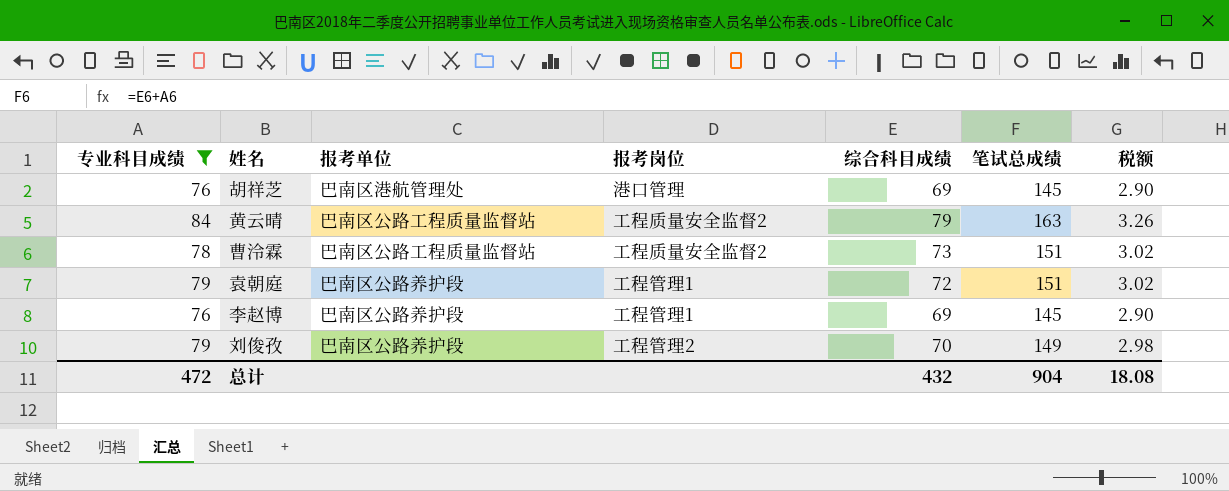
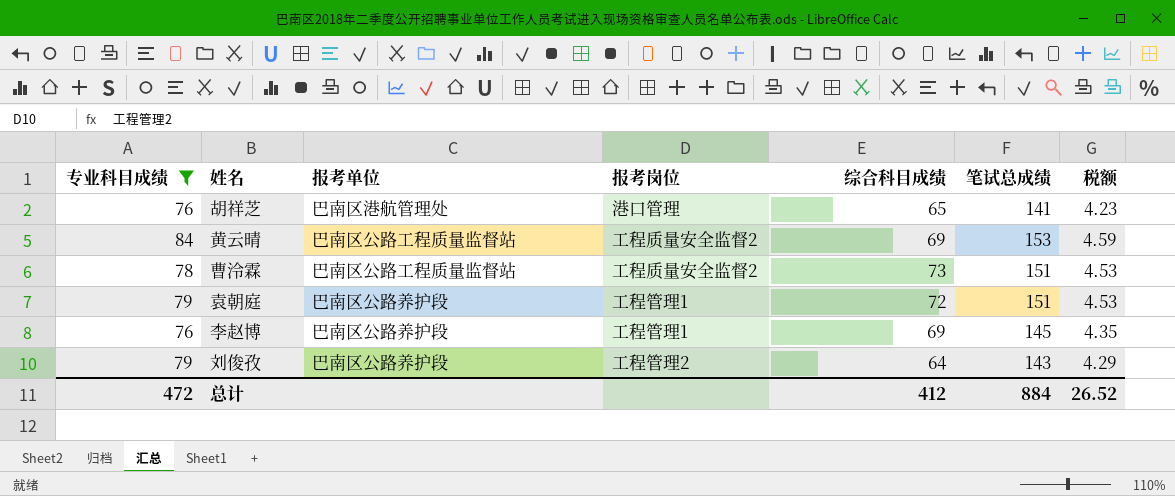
column 税额 | formula: [笔试总成绩] * 0.02 -> [笔试总成绩] * 0.03
胡祥芝 | 综合科目成绩: 69 -> 65
胡祥芝 | 笔试总成绩: 145 -> 141
黄云晴 | 综合科目成绩: 79 -> 69
黄云晴 | 笔试总成绩: 163 -> 153
刘俊孜 | 综合科目成绩: 70 -> 64
刘俊孜 | 笔试总成绩: 149 -> 143
总计 | 综合科目成绩: 432 -> 412
总计 | 笔试总成绩: 904 -> 884
总计 | 税额: 18.08 -> 26.52

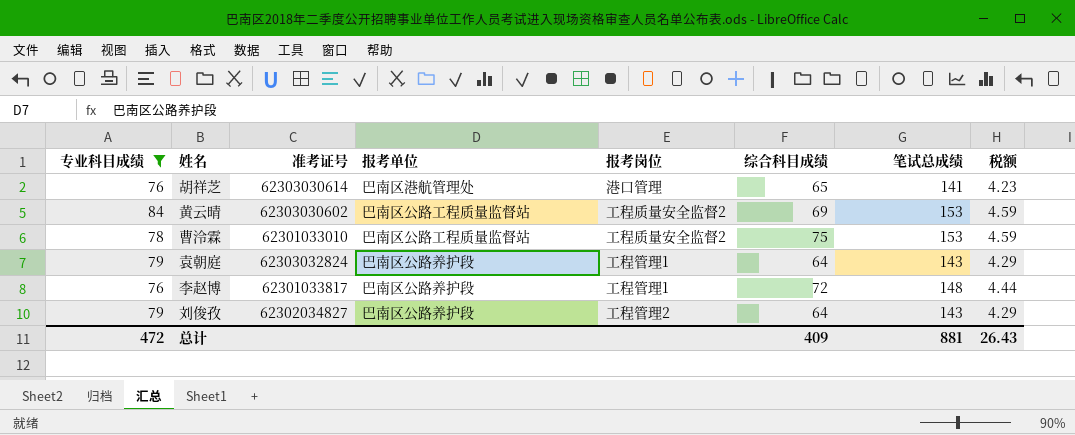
column 准考证号 | position: none -> 3
曹泠霖 | 综合科目成绩: 73 -> 75
曹泠霖 | 笔试总成绩: 151 -> 153
曹泠霖 | 税额: 4.53 -> 4.59
袁朝庭 | 综合科目成绩: 72 -> 64
袁朝庭 | 笔试总成绩: 151 -> 143
袁朝庭 | 税额: 4.53 -> 4.29
李赵博 | 综合科目成绩: 69 -> 72
李赵博 | 笔试总成绩: 145 -> 148
李赵博 | 税额: 4.35 -> 4.44
总计 | 综合科目成绩: 412 -> 409
总计 | 笔试总成绩: 884 -> 881
总计 | 税额: 26.52 -> 26.43

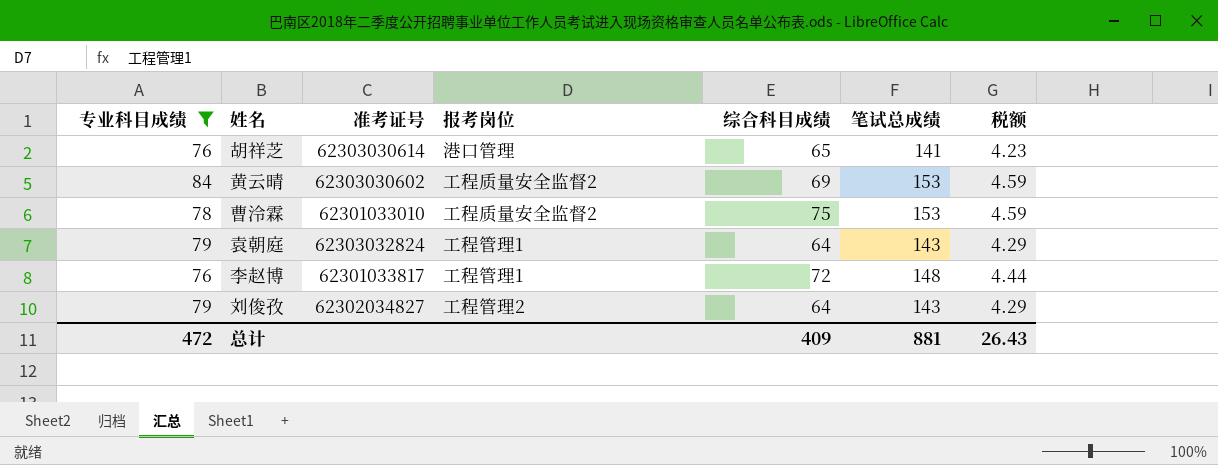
column 报考单位 | position: 4 -> none

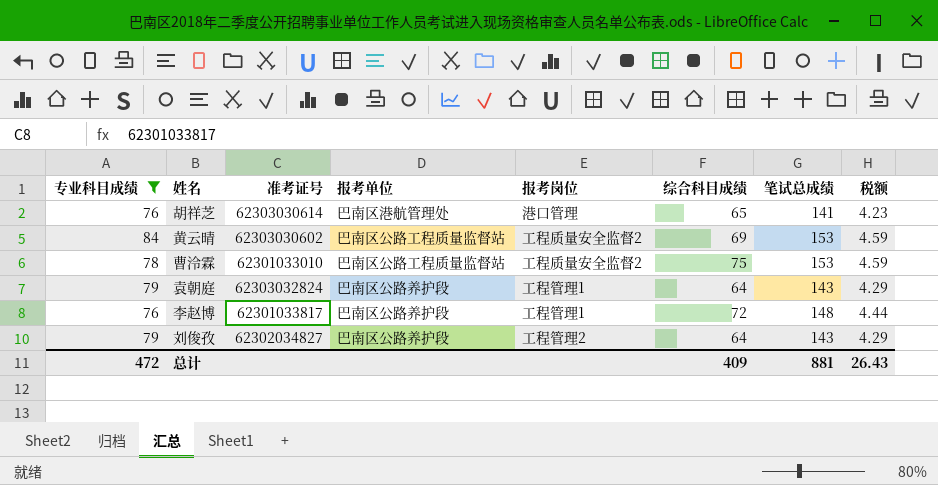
column 报考单位 | position: none -> 4

